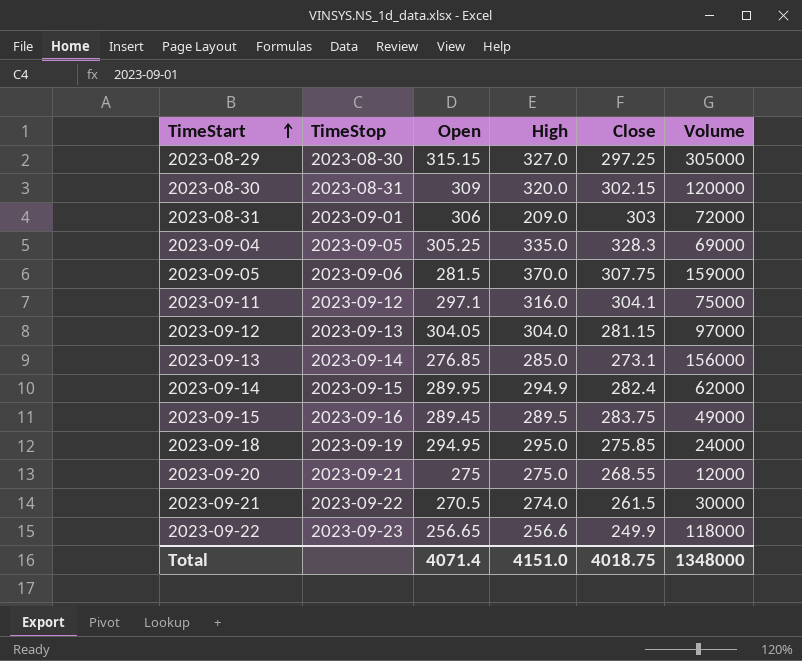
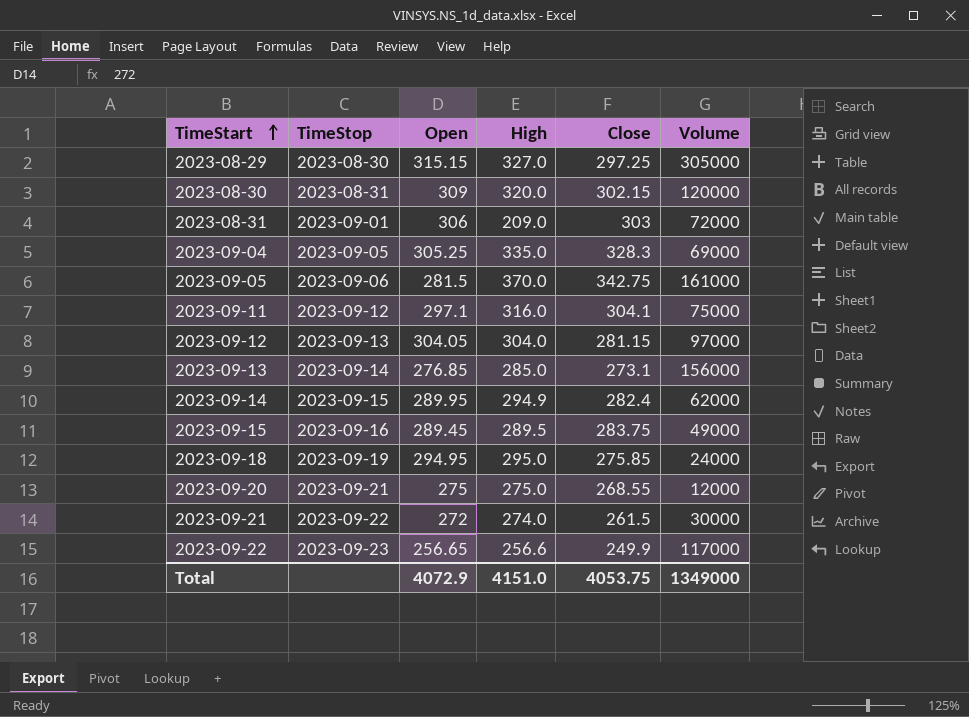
2023-09-05 | Close: 307.75 -> 342.75
2023-09-05 | Volume: 159000 -> 161000
2023-09-21 | Open: 270.5 -> 272
2023-09-22 | Volume: 118000 -> 117000
Total | Open: 4071.4 -> 4072.9
Total | Close: 4018.75 -> 4053.75
Total | Volume: 1348000 -> 1349000

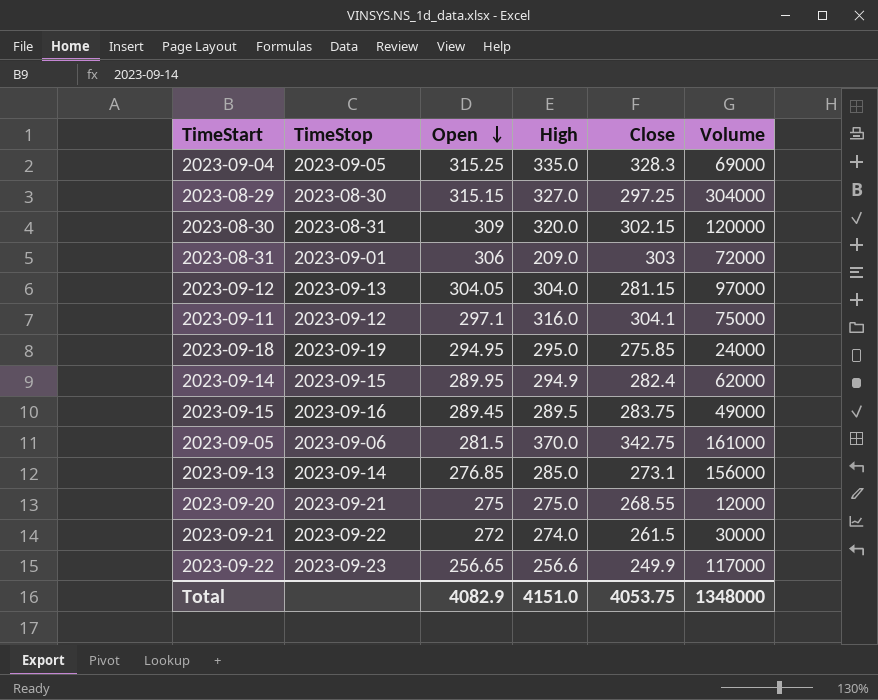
row order: TimeStart ascending -> Open descending
2023-09-04 | Open: 305.25 -> 315.25
2023-08-29 | Volume: 305000 -> 304000
Total | Open: 4072.9 -> 4082.9
Total | Volume: 1349000 -> 1348000

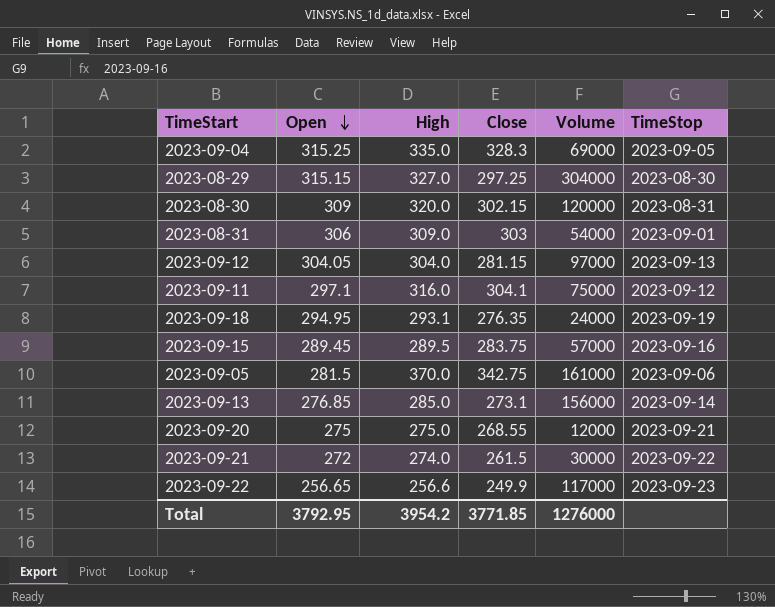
column TimeStop | position: 2 -> 6
row 2023-09-14: 2023-09-15 | 289.95 | 294.9 | 282.4 | 62000 -> none
2023-08-31 | High: 209.0 -> 309.0
2023-08-31 | Volume: 72000 -> 54000
2023-09-18 | High: 295.0 -> 293.1
2023-09-18 | Close: 275.85 -> 276.35
2023-09-15 | Volume: 49000 -> 57000
Total | Open: 4082.9 -> 3792.95
Total | High: 4151.0 -> 3954.2
Total | Close: 4053.75 -> 3771.85
Total | Volume: 1348000 -> 1276000

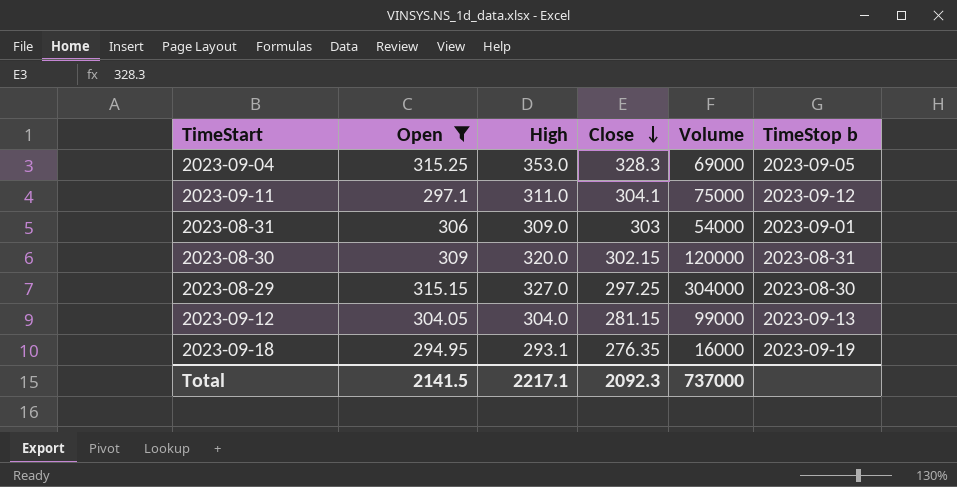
filter: none -> Open >= 294.95
row order: Open descending -> Close descending
column name: TimeStop -> TimeStop b
2023-09-04 | High: 335.0 -> 353.0
2023-09-11 | High: 316.0 -> 311.0
2023-09-12 | Volume: 97000 -> 99000
2023-09-18 | Volume: 24000 -> 16000
Total | Open: 3792.95 -> 2141.5
Total | High: 3954.2 -> 2217.1
Total | Close: 3771.85 -> 2092.3
Total | Volume: 1276000 -> 737000

